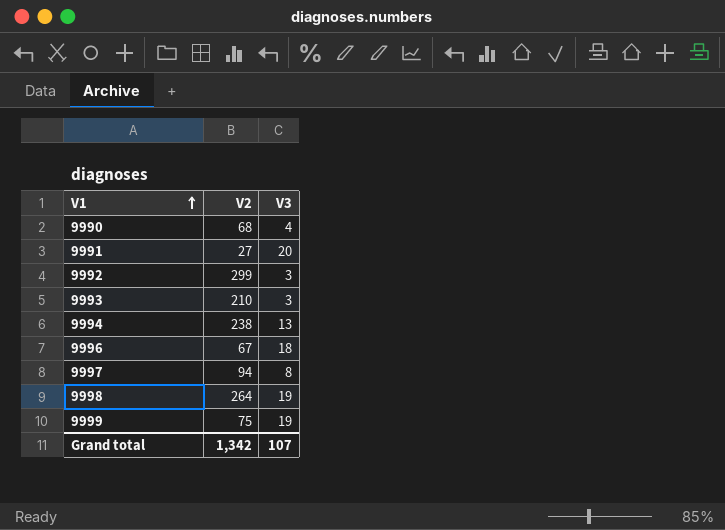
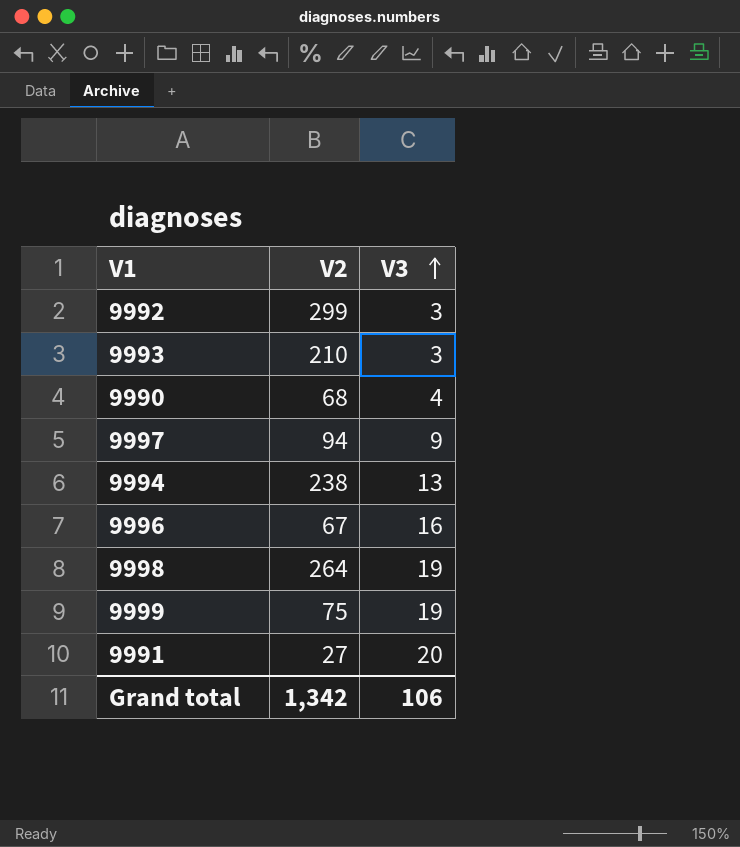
row order: V1 ascending -> V3 ascending
9997 | V3: 8 -> 9
9996 | V3: 18 -> 16
Grand total | V3: 107 -> 106

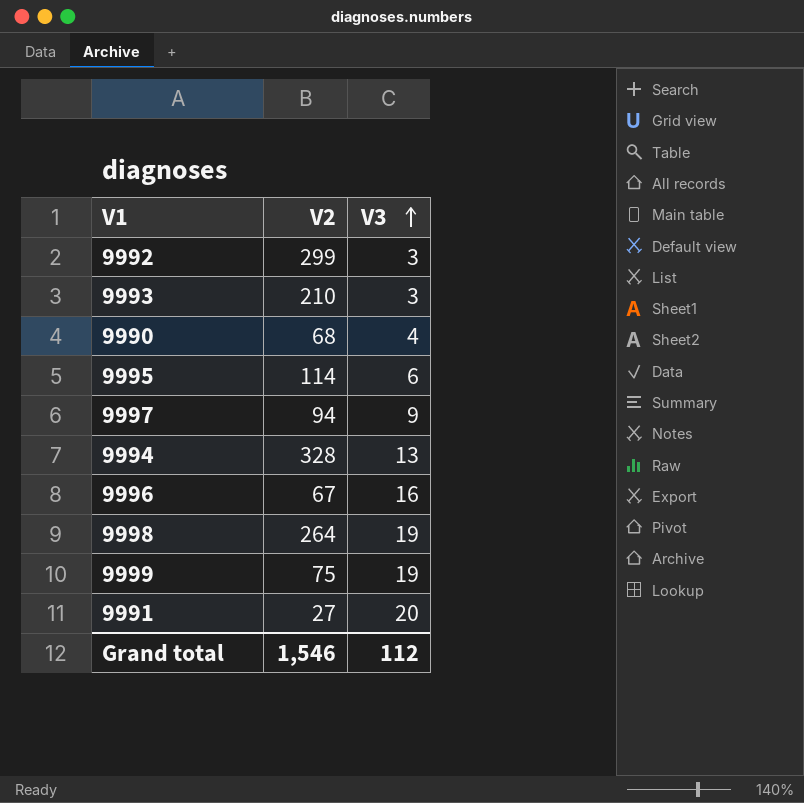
row 9995: none -> 114 | 6
9994 | V2: 238 -> 328
Grand total | V2: 1,342 -> 1,546
Grand total | V3: 106 -> 112

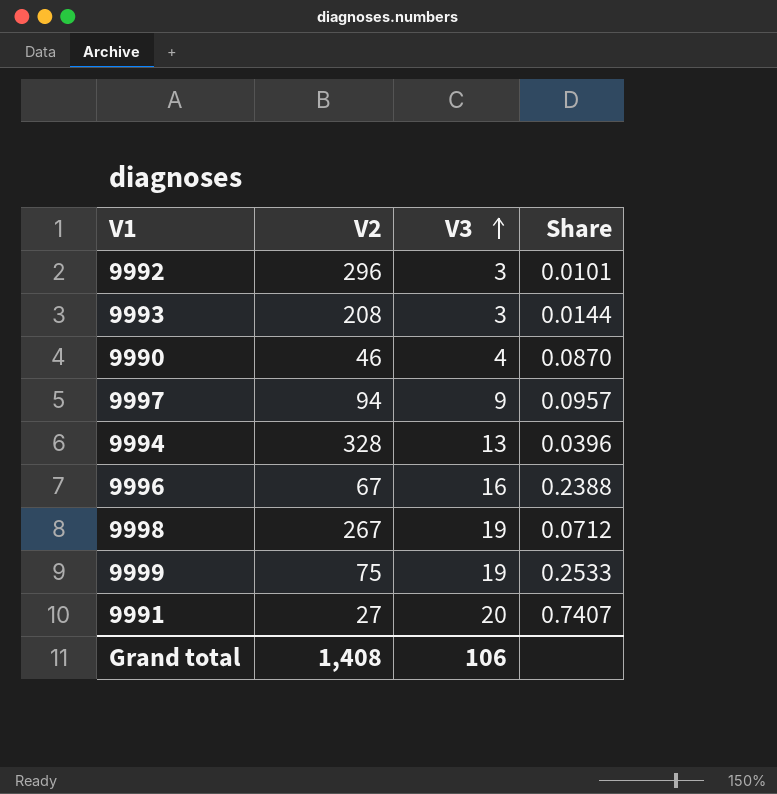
column Share | formula: none -> [V3] / [V2]
row 9995: 114 | 6 -> none
9992 | V2: 299 -> 296
9993 | V2: 210 -> 208
9990 | V2: 68 -> 46
9998 | V2: 264 -> 267
Grand total | V2: 1,546 -> 1,408
Grand total | V3: 112 -> 106

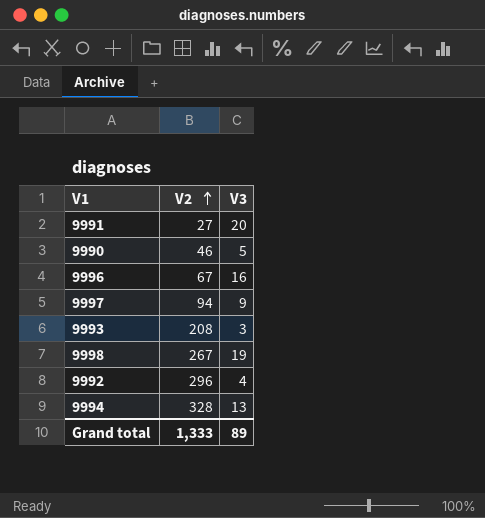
row order: V3 ascending -> V2 ascending
column Share | formula: [V3] / [V2] -> none
row 9999: 75 | 19 | 0.2533 -> none
9990 | V3: 4 -> 5
9992 | V3: 3 -> 4
Grand total | V2: 1,408 -> 1,333
Grand total | V3: 106 -> 89

